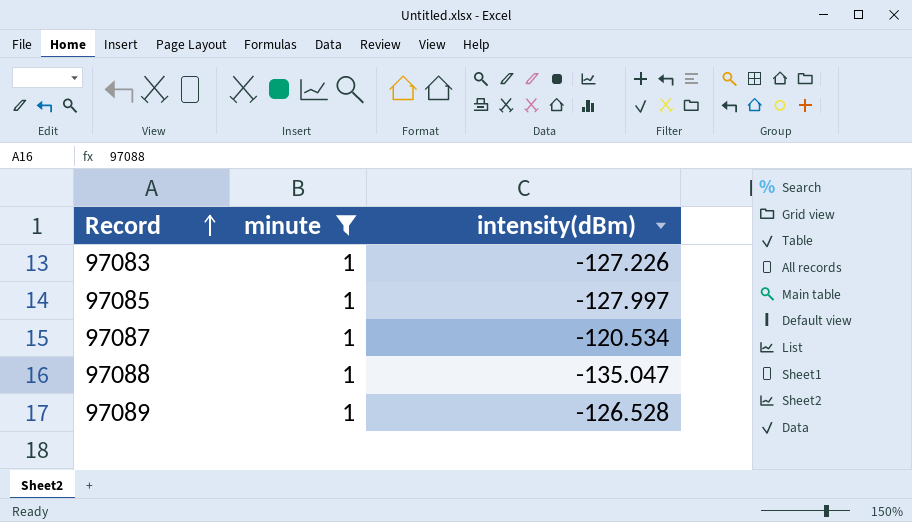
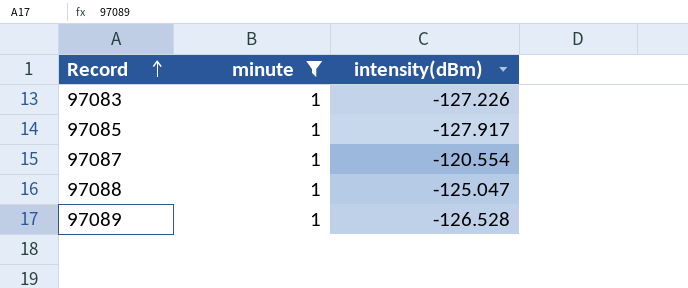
97085 | intensity(dBm): -127.997 -> -127.917
97087 | intensity(dBm): -120.534 -> -120.554
97088 | intensity(dBm): -135.047 -> -125.047

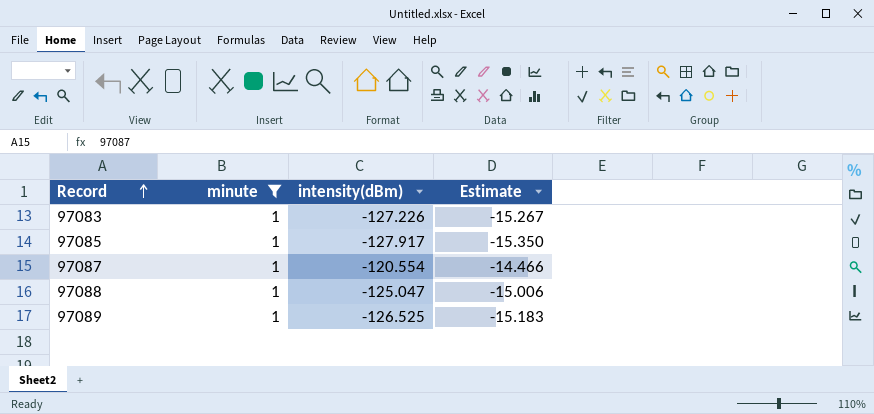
column Estimate | formula: none -> [intensity(dBm)] * 0.12
97089 | intensity(dBm): -126.528 -> -126.525

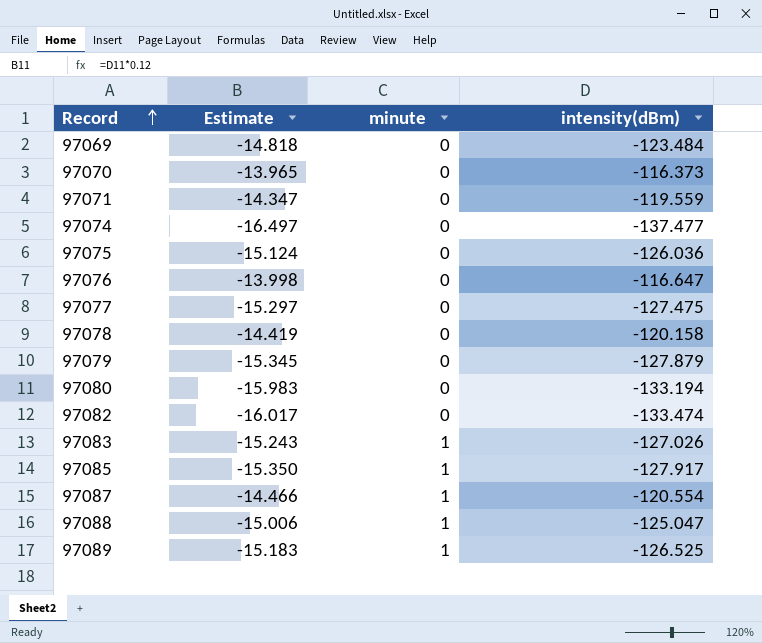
filter: minute = 1 -> none
column Estimate | position: 4 -> 2
97083 | Estimate: -15.267 -> -15.243
97083 | intensity(dBm): -127.226 -> -127.026

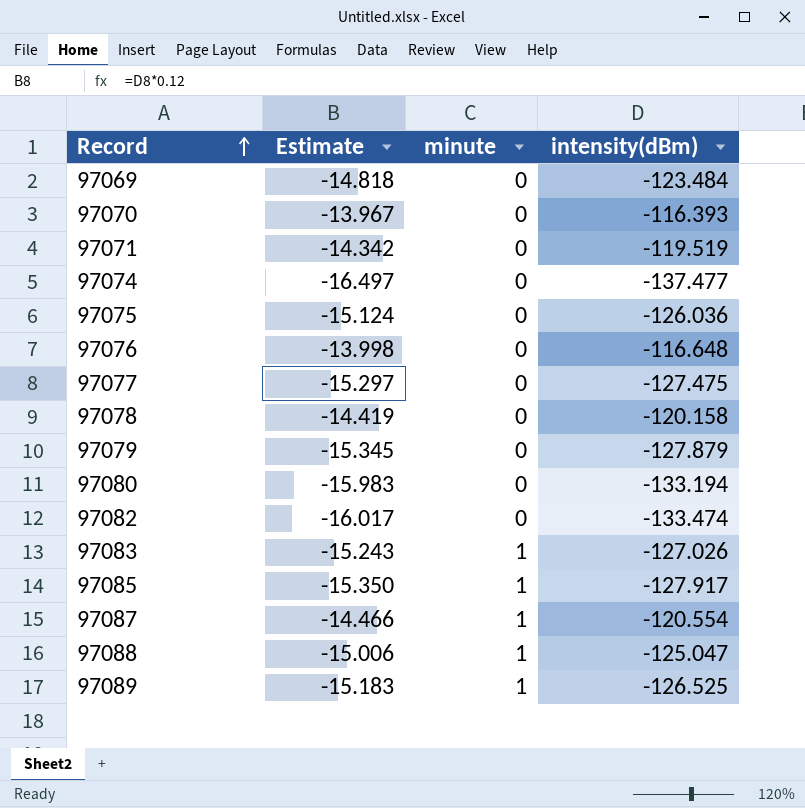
97070 | Estimate: -13.965 -> -13.967
97070 | intensity(dBm): -116.373 -> -116.393
97071 | Estimate: -14.347 -> -14.342
97071 | intensity(dBm): -119.559 -> -119.519
97076 | intensity(dBm): -116.647 -> -116.648

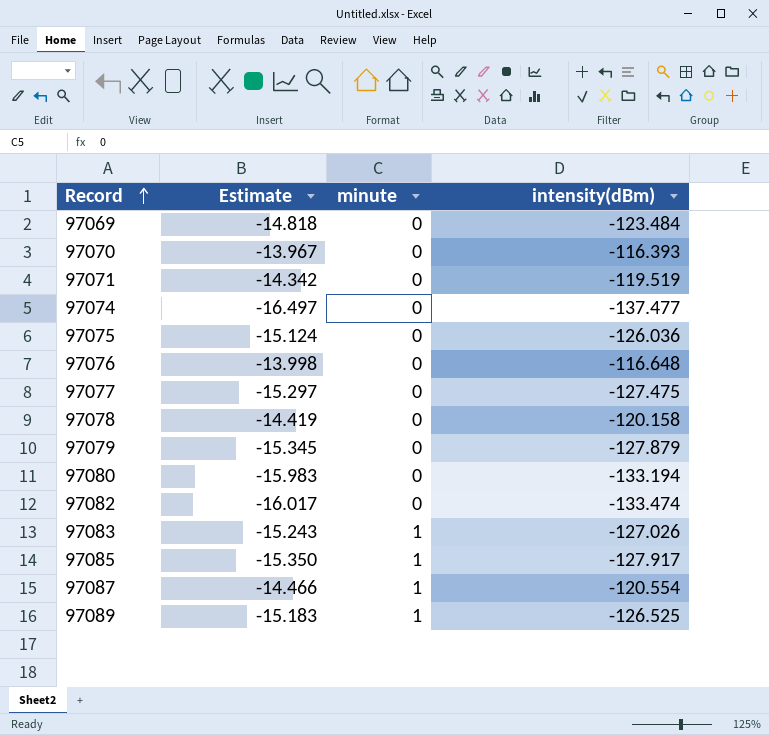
row 97088: -15.006 | 1 | -125.047 -> none

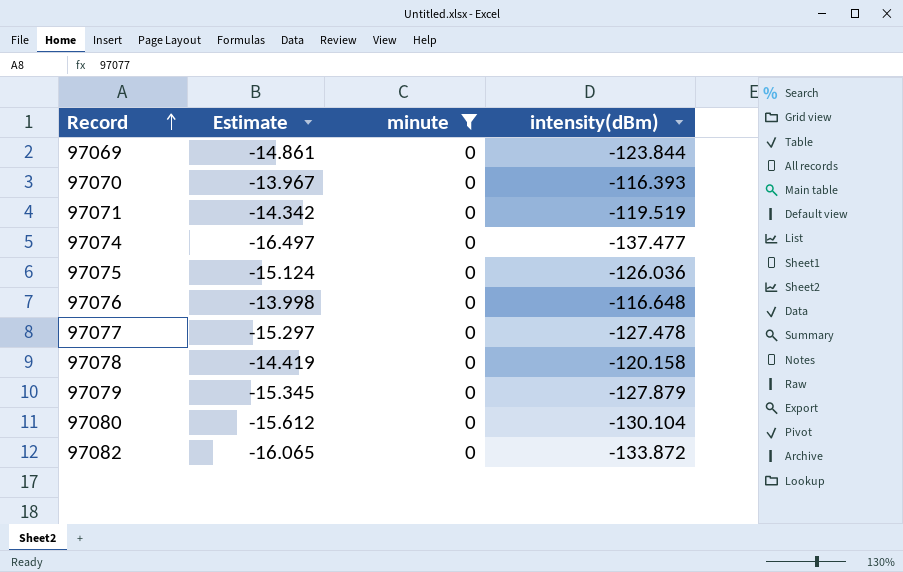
filter: none -> minute = 0
97069 | Estimate: -14.818 -> -14.861
97069 | intensity(dBm): -123.484 -> -123.844
97077 | intensity(dBm): -127.475 -> -127.478
97080 | Estimate: -15.983 -> -15.612
97080 | intensity(dBm): -133.194 -> -130.104
97082 | Estimate: -16.017 -> -16.065
97082 | intensity(dBm): -133.474 -> -133.872

